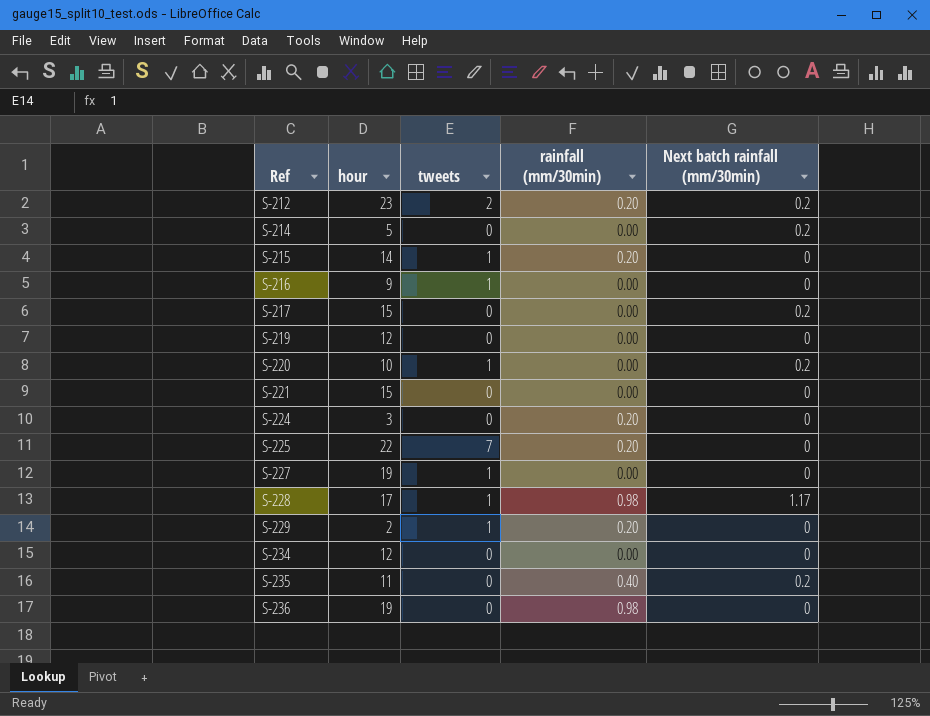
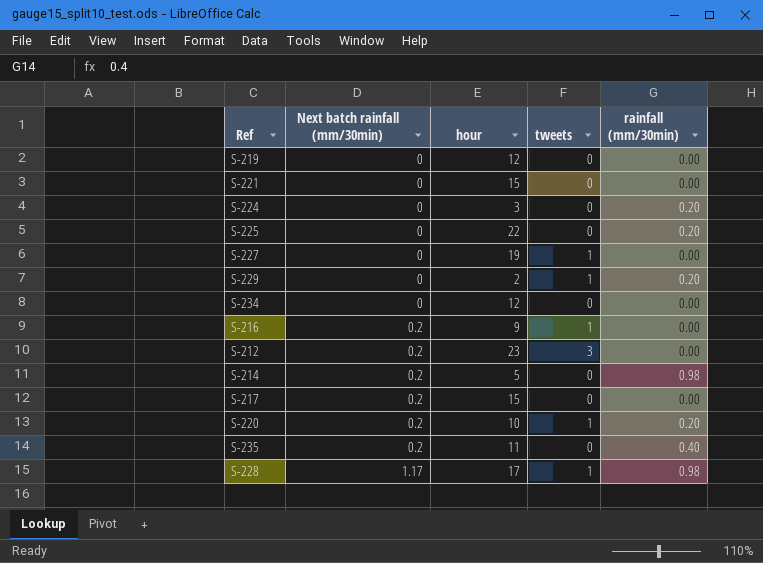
row order: Ref ascending -> Next batch rainfall (mm/30min) ascending
column Next batch rainfall (mm/30min) | position: 5 -> 2
row S-215: 14 | 1 | 0.20 | 0 -> none
row S-236: 19 | 0 | 0.98 | 0 -> none
S-225 | tweets: 7 -> 0
S-216 | Next batch rainfall (mm/30min): 0 -> 0.2
S-212 | tweets: 2 -> 3
S-212 | rainfall (mm/30min): 0.20 -> 0.00
S-214 | rainfall (mm/30min): 0.00 -> 0.98
S-220 | rainfall (mm/30min): 0.00 -> 0.20

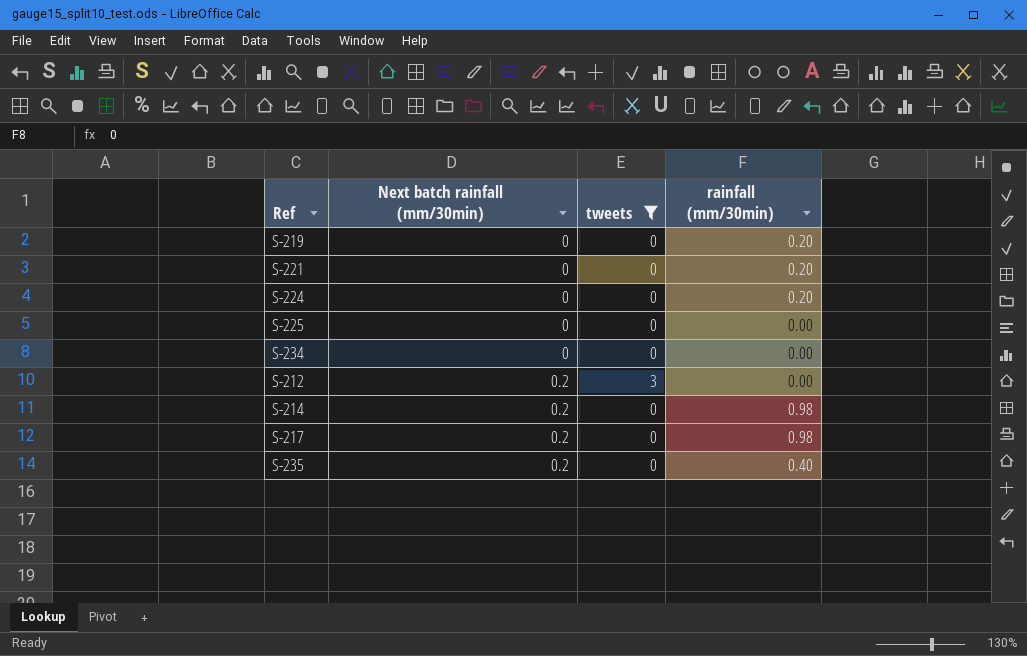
filter: none -> tweets != 1
column hour | position: 3 -> none
S-219 | rainfall (mm/30min): 0.00 -> 0.20
S-221 | rainfall (mm/30min): 0.00 -> 0.20
S-225 | rainfall (mm/30min): 0.20 -> 0.00
S-217 | rainfall (mm/30min): 0.00 -> 0.98

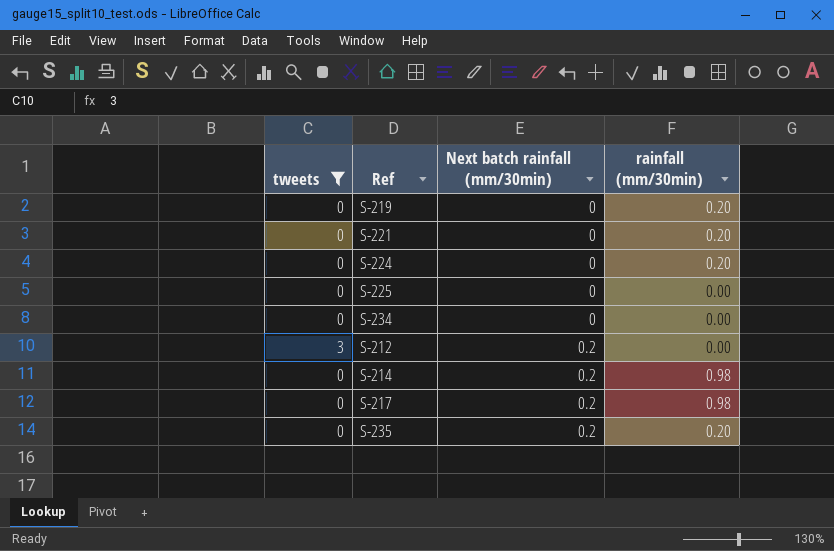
column tweets | position: 3 -> 1
S-235 | rainfall (mm/30min): 0.40 -> 0.20

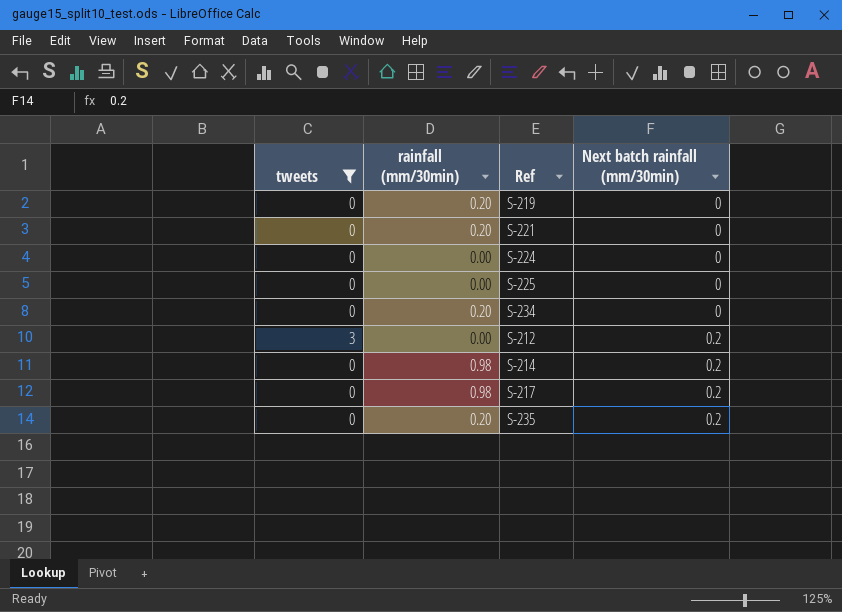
column rainfall (mm/30min) | position: 4 -> 2
S-224 | rainfall (mm/30min): 0.20 -> 0.00
S-234 | rainfall (mm/30min): 0.00 -> 0.20

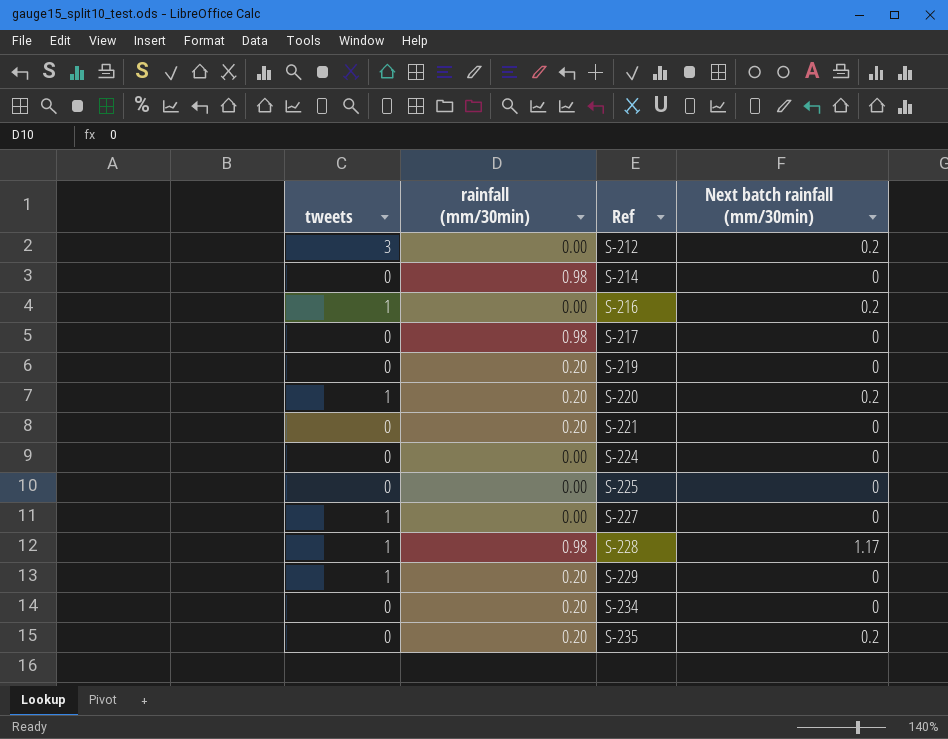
filter: tweets != 1 -> none
row order: Next batch rainfall (mm/30min) ascending -> Ref ascending
S-214 | Next batch rainfall (mm/30min): 0.2 -> 0
S-217 | Next batch rainfall (mm/30min): 0.2 -> 0

